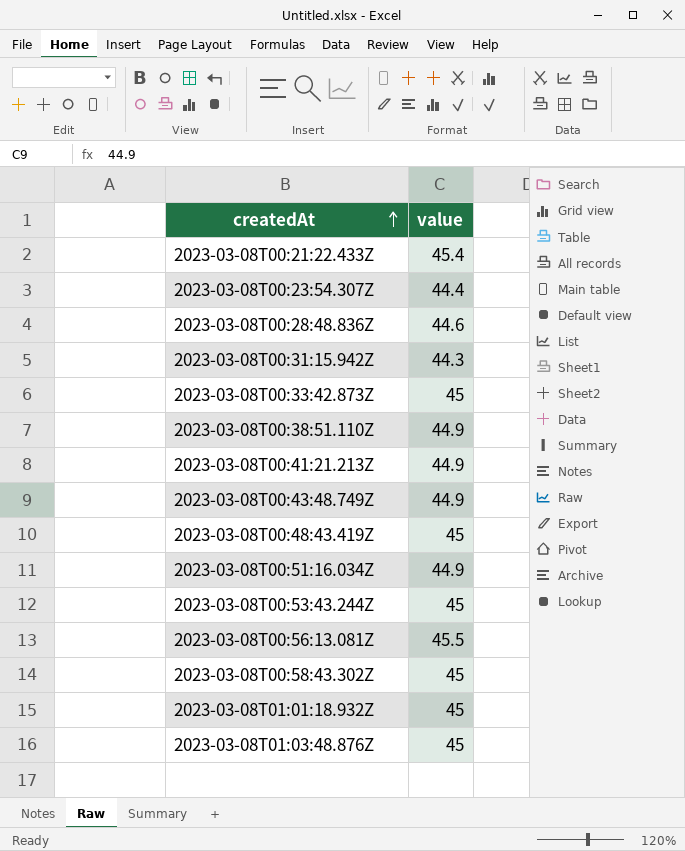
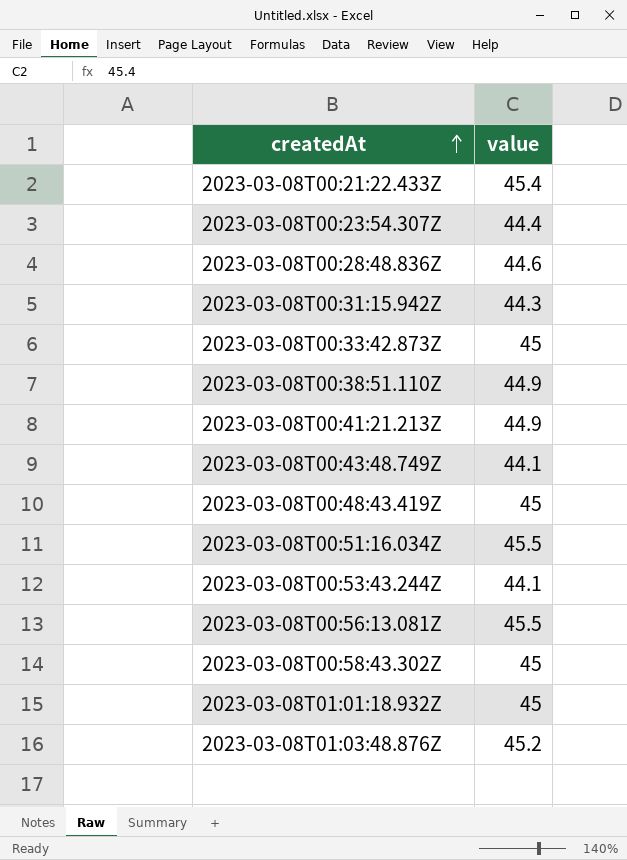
2023-03-08T00:43:48.749Z | value: 44.9 -> 44.1
2023-03-08T00:51:16.034Z | value: 44.9 -> 45.5
2023-03-08T00:53:43.244Z | value: 45 -> 44.1
2023-03-08T01:03:48.876Z | value: 45 -> 45.2

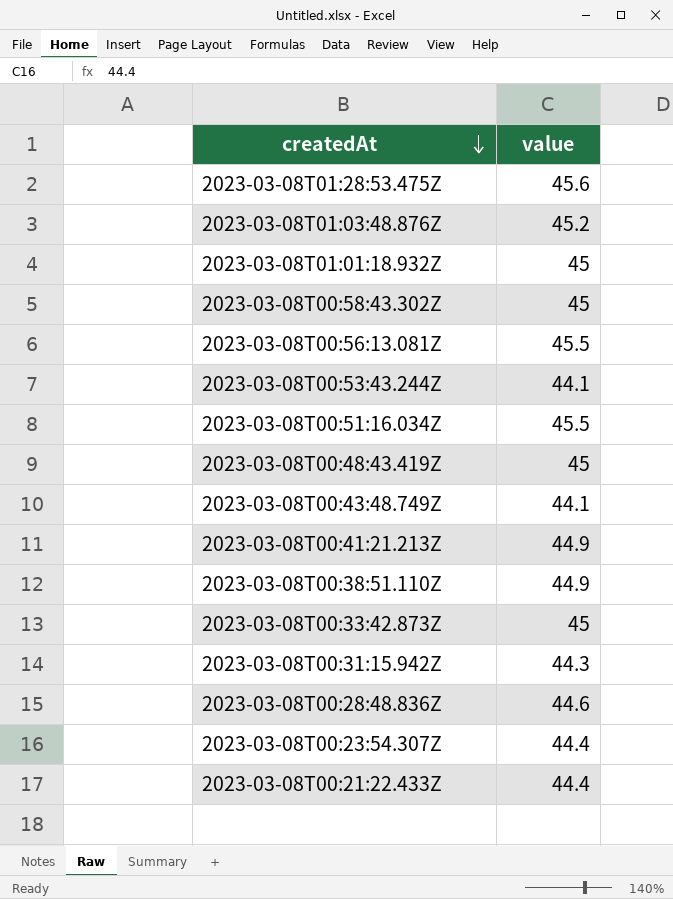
row order: createdAt ascending -> createdAt descending
row 2023-03-08T01:28:53.475Z: none -> 45.6
2023-03-08T00:21:22.433Z | value: 45.4 -> 44.4

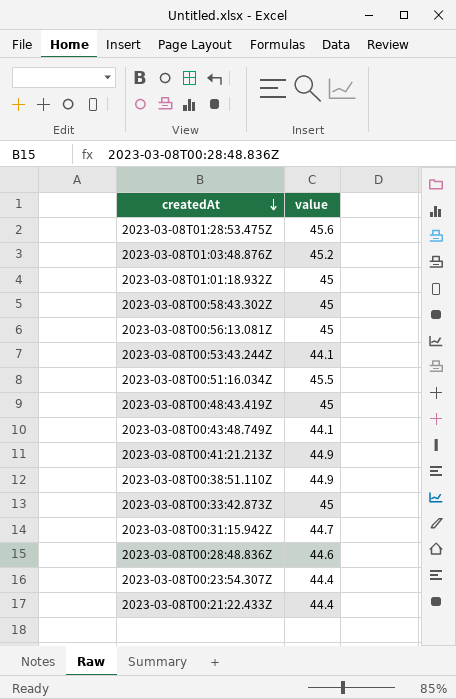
2023-03-08T00:56:13.081Z | value: 45.5 -> 45
2023-03-08T00:31:15.942Z | value: 44.3 -> 44.7

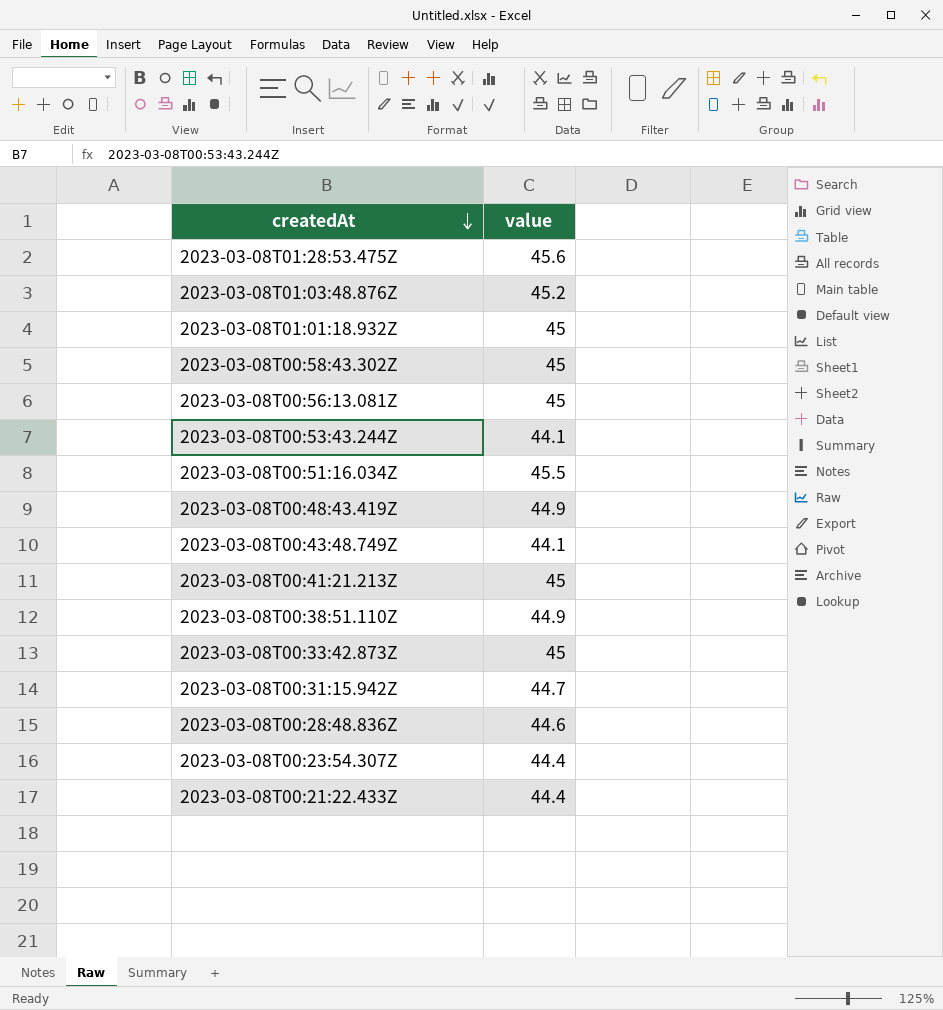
2023-03-08T00:48:43.419Z | value: 45 -> 44.9
2023-03-08T00:41:21.213Z | value: 44.9 -> 45

